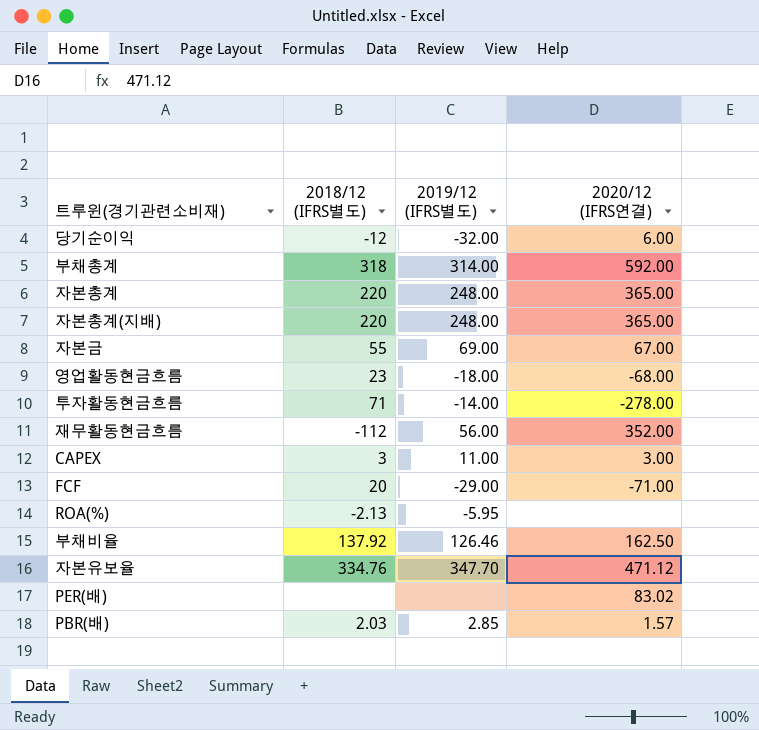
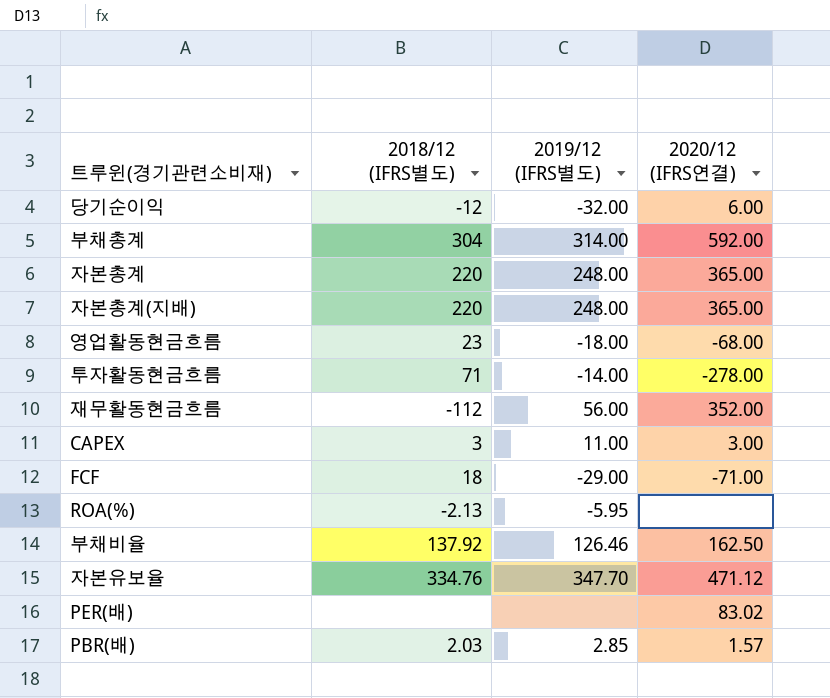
row 자본금: 55 | 69.00 | 67.00 -> none
부채총계 | 2018/12 (IFRS별도): 318 -> 304
FCF | 2018/12 (IFRS별도): 20 -> 18

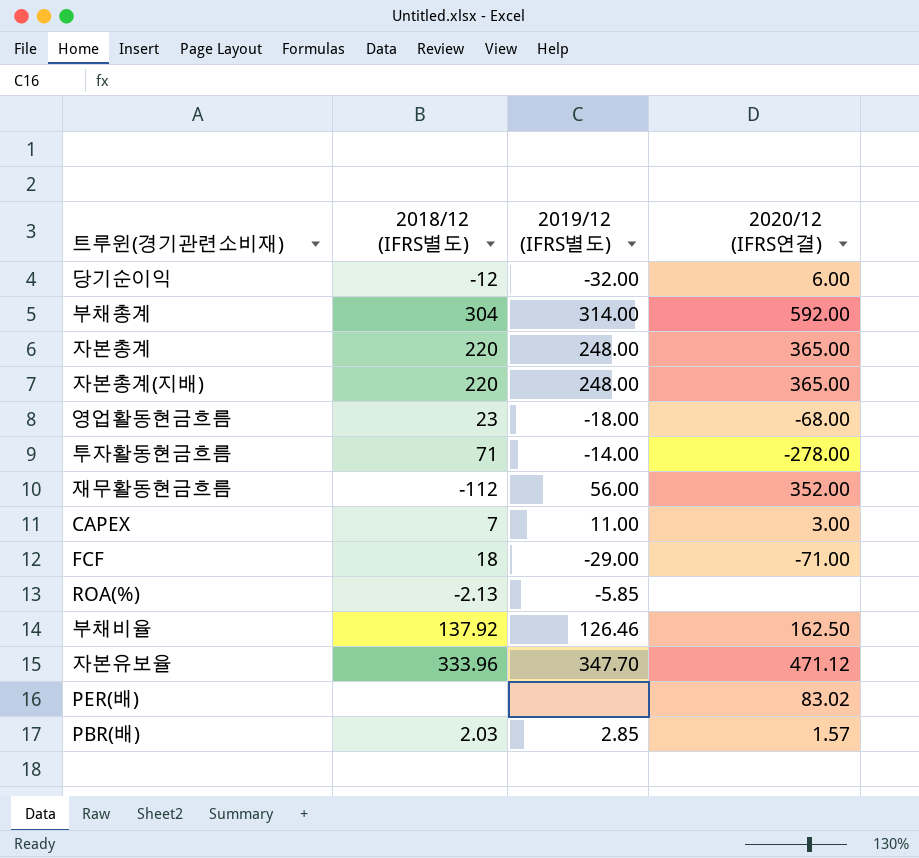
CAPEX | 2018/12 (IFRS별도): 3 -> 7
ROA(%) | 2019/12 (IFRS별도): -5.95 -> -5.85
자본유보율 | 2018/12 (IFRS별도): 334.76 -> 333.96

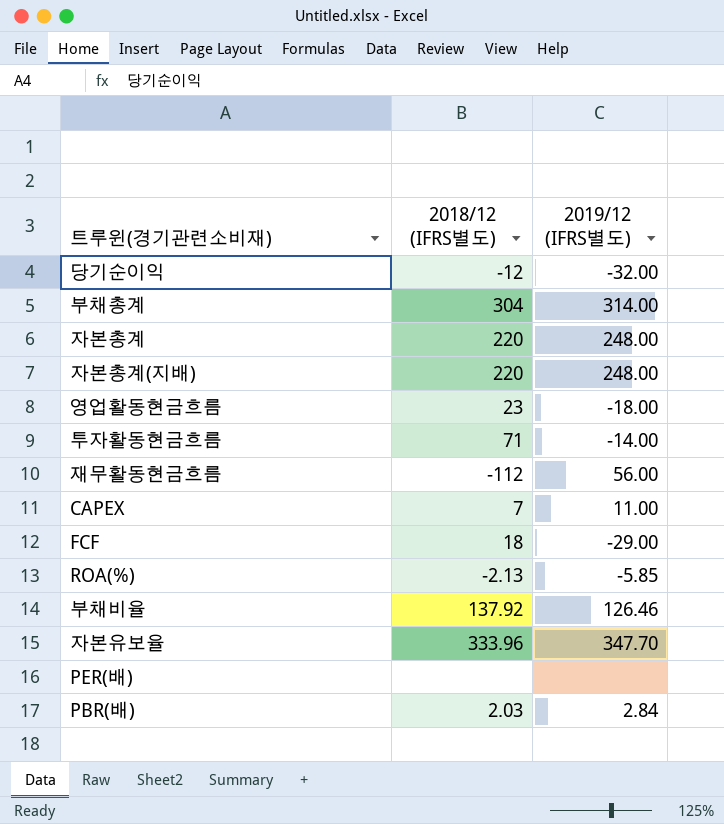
column 2020/12 (IFRS연결) | position: 4 -> none
PBR(배) | 2019/12 (IFRS별도): 2.85 -> 2.84

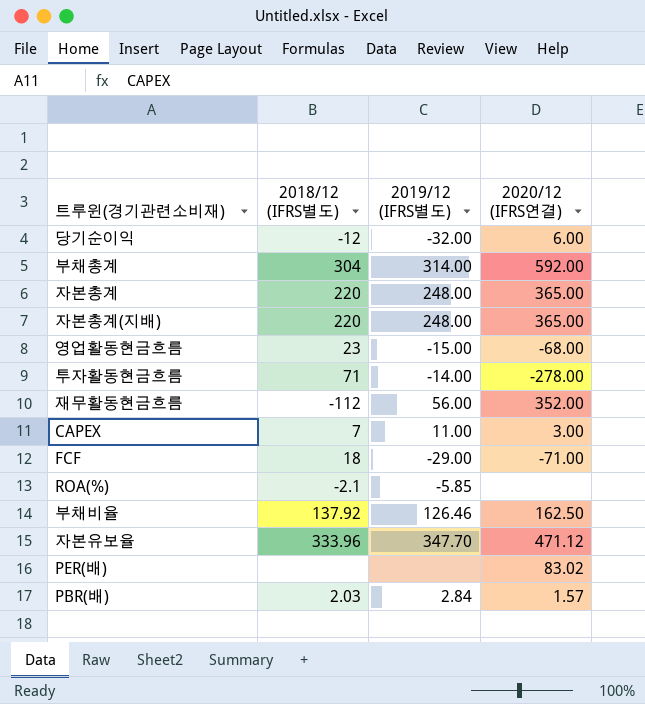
column 2020/12 (IFRS연결) | position: none -> 4
영업활동현금흐름 | 2019/12 (IFRS별도): -18.00 -> -15.00
ROA(%) | 2018/12 (IFRS별도): -2.13 -> -2.1

